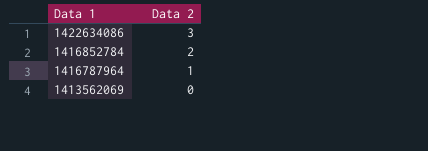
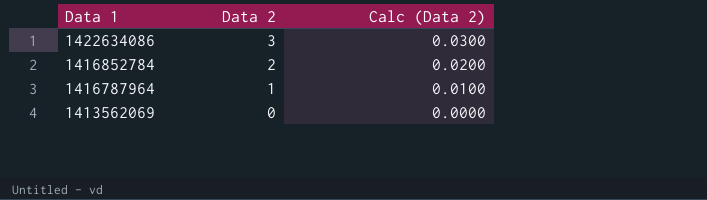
column Calc (Data 2) | formula: none -> [Data 2] * 0.01

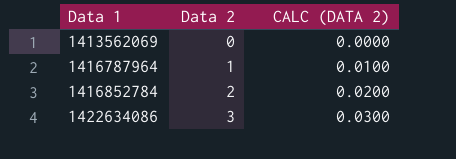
row order: Data 1 descending -> Data 1 ascending
column name: Calc (Data 2) -> CALC (DATA 2)

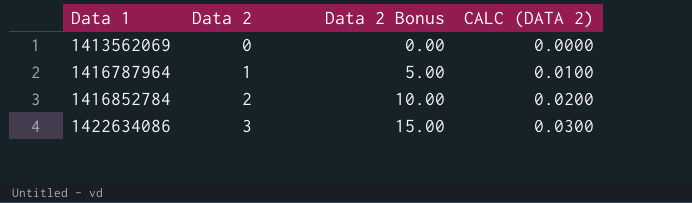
column Data 2 Bonus | formula: none -> [Data 2] * 5

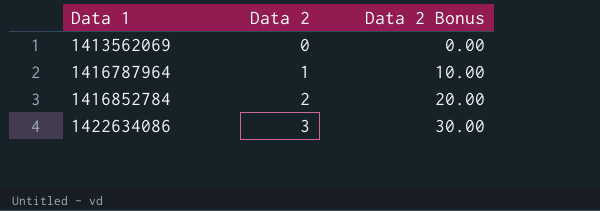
column CALC (DATA 2) | formula: [Data 2] * 0.01 -> none
column Data 2 Bonus | formula: [Data 2] * 5 -> [Data 2] * 10

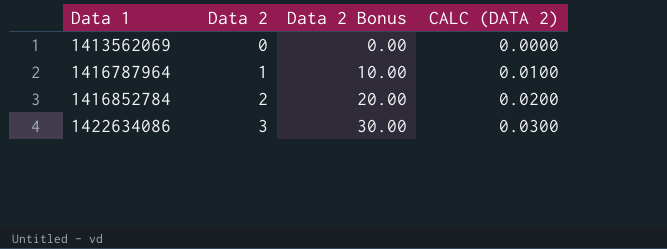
column CALC (DATA 2) | formula: none -> [Data 2] * 0.01

